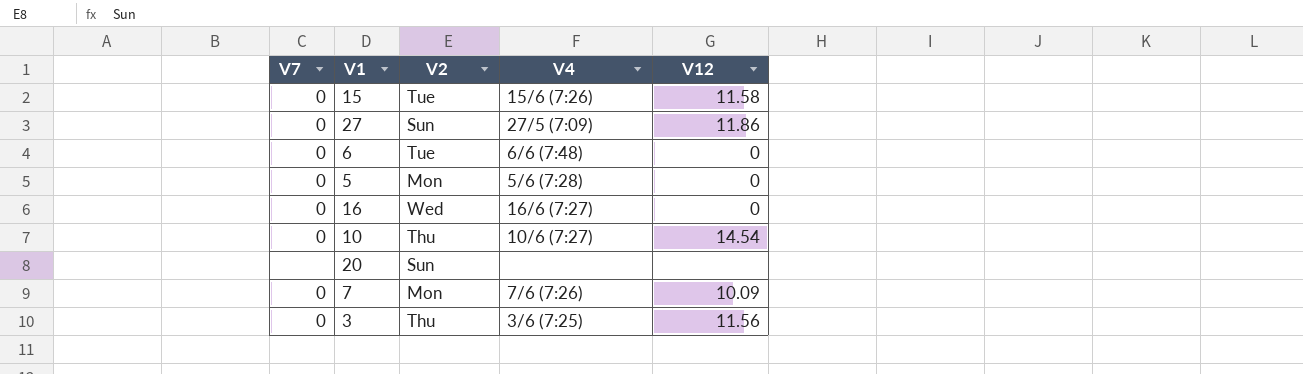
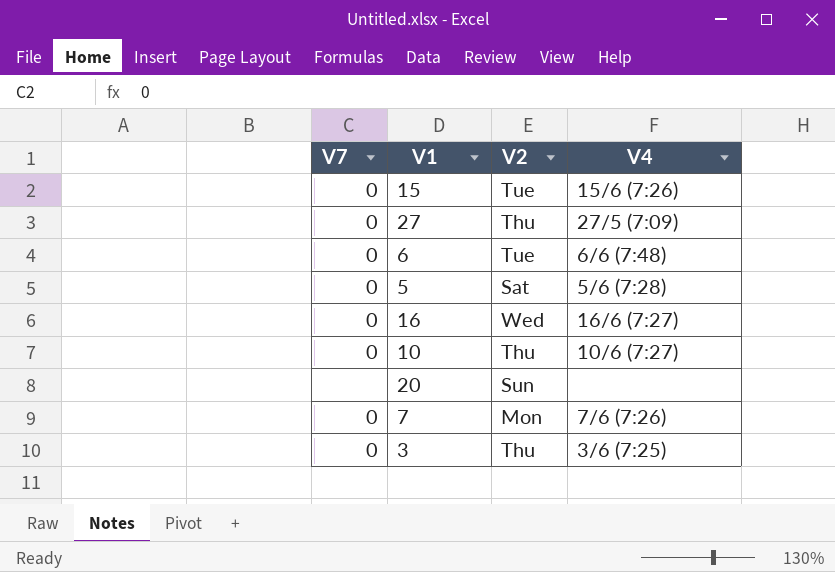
column V12 | position: 5 -> none
27 | V2: Sun -> Thu
5 | V2: Mon -> Sat

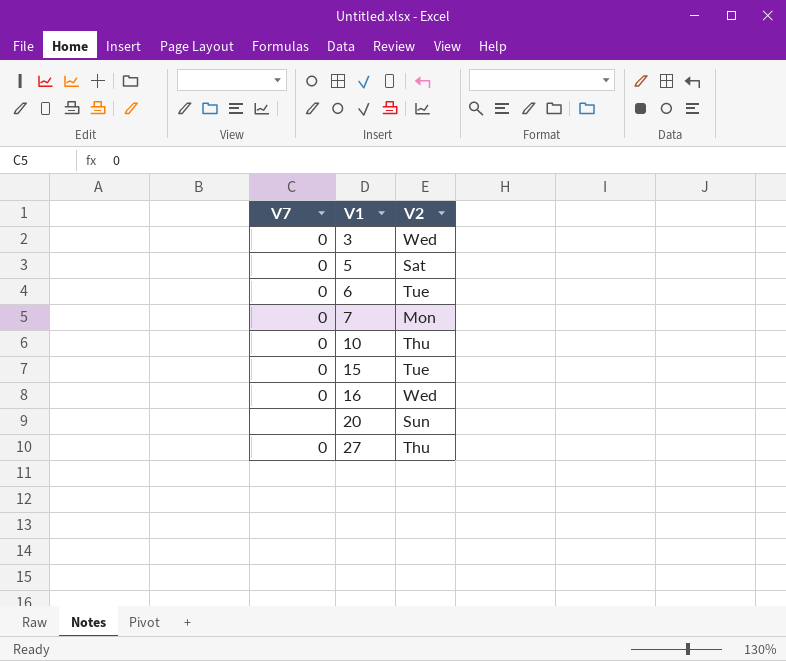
row order: none -> V1 ascending
column V4 | position: 4 -> none
3 | V2: Thu -> Wed

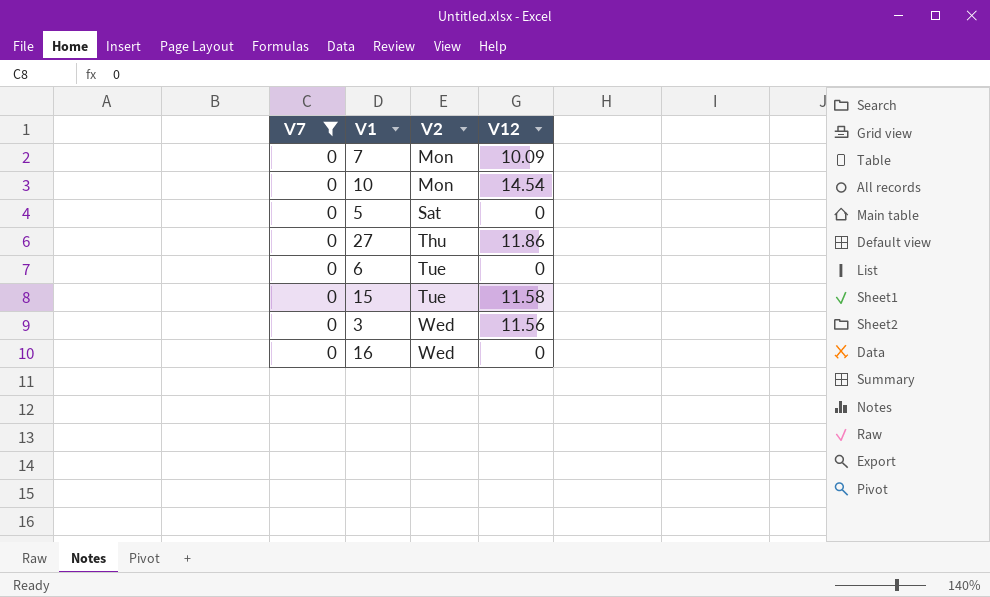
filter: none -> V7 = 0
row order: V1 ascending -> V2 ascending
column V12 | position: none -> 4
10 | V2: Thu -> Mon

